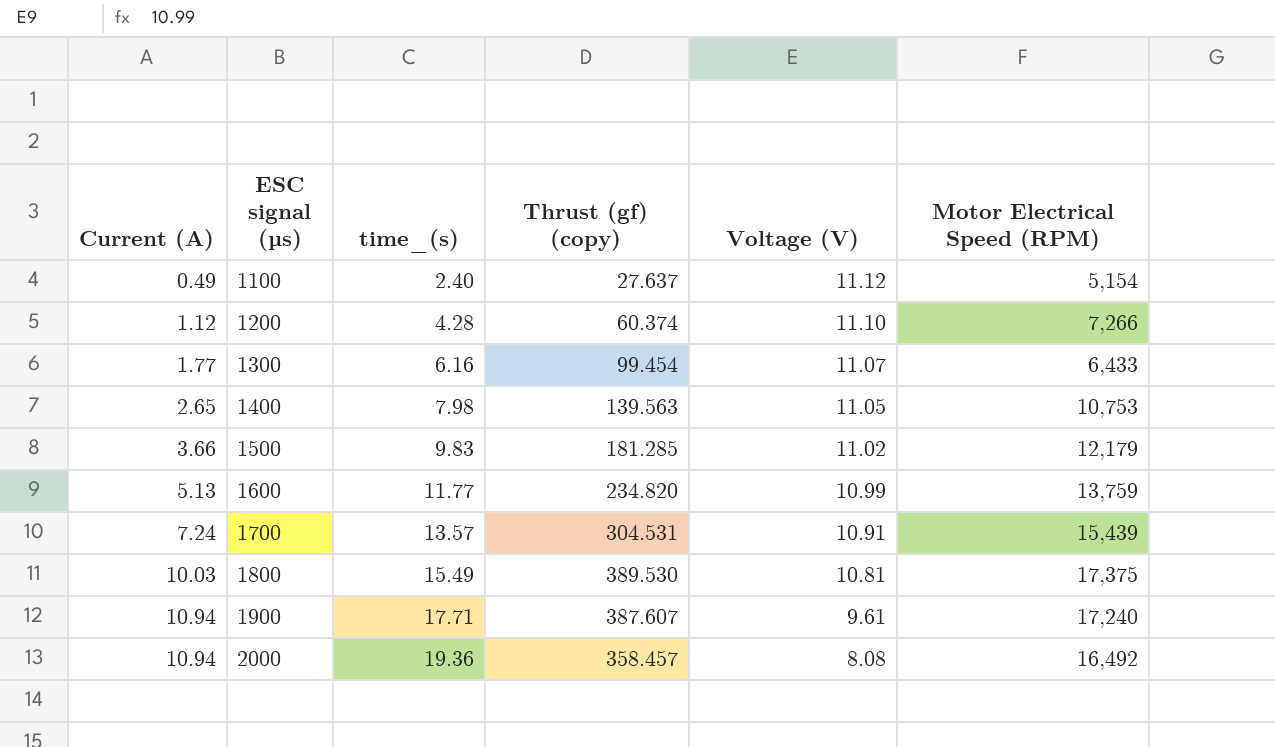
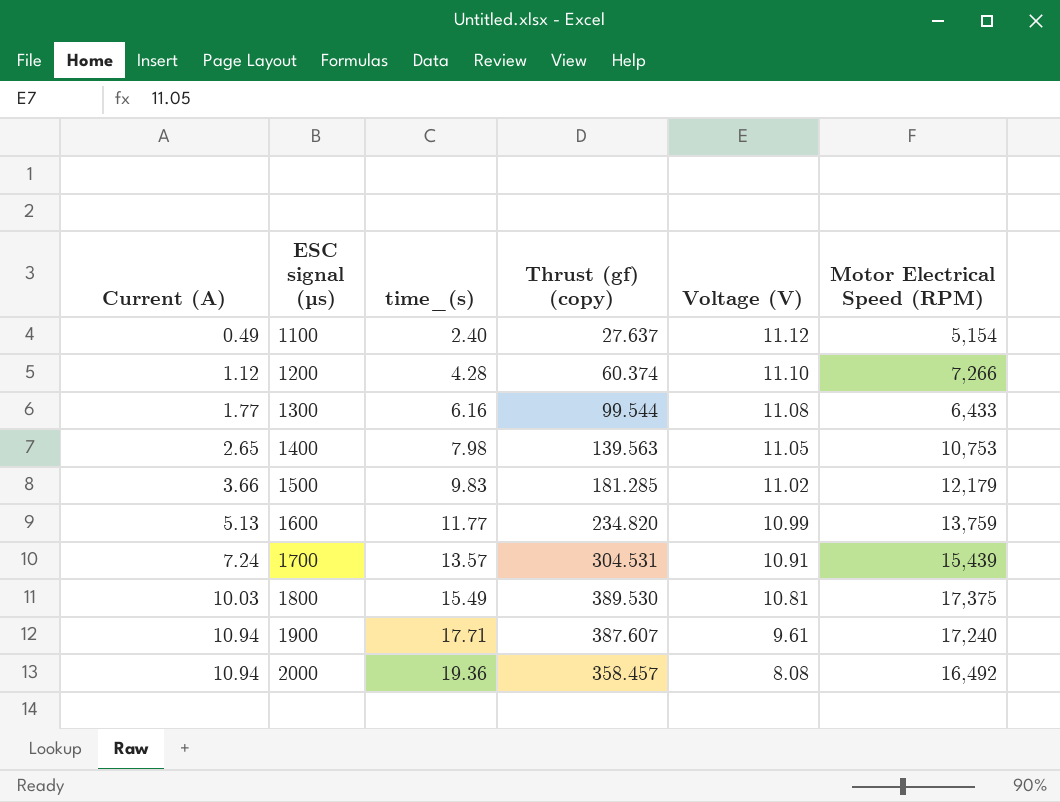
1300 | Thrust (gf) (copy): 99.454 -> 99.544
1300 | Voltage (V): 11.07 -> 11.08

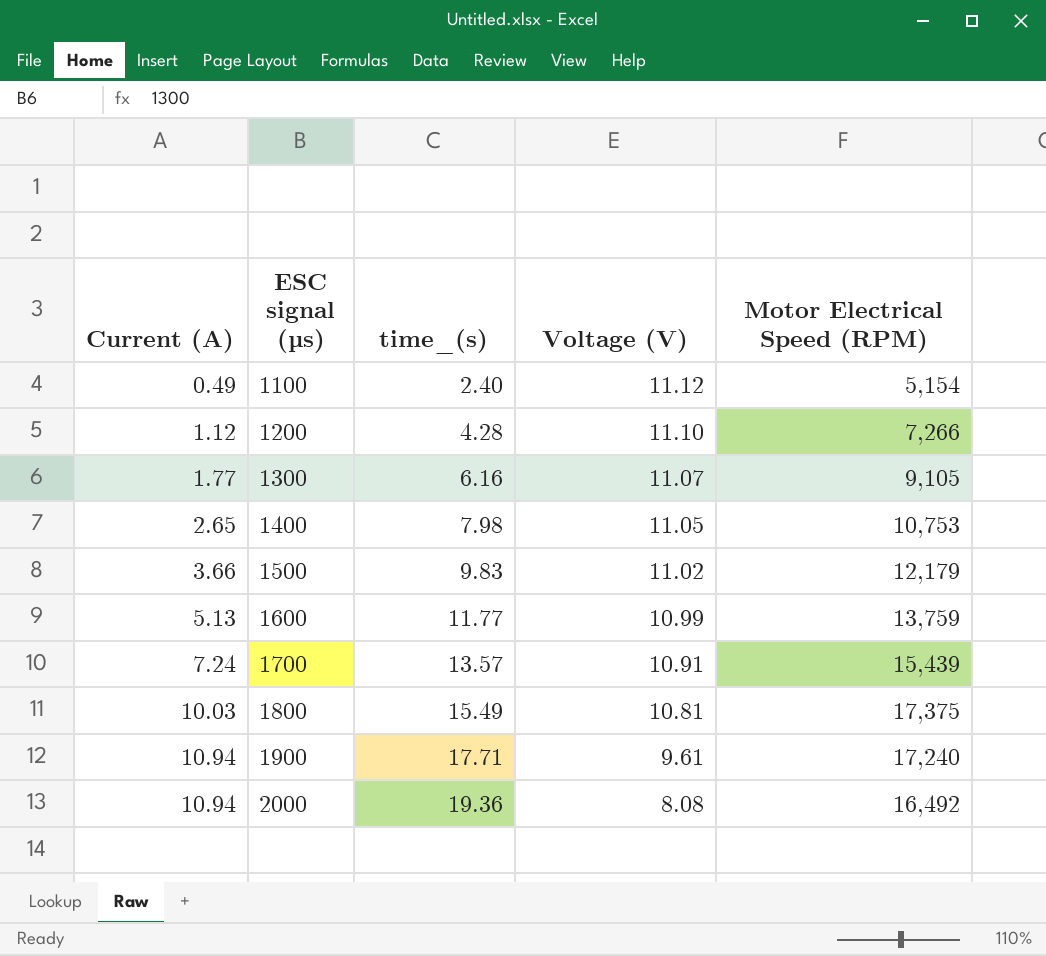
column Thrust (gf) (copy) | position: 4 -> none
1300 | Voltage (V): 11.08 -> 11.07
1300 | Motor Electrical Speed (RPM): 6,433 -> 9,105

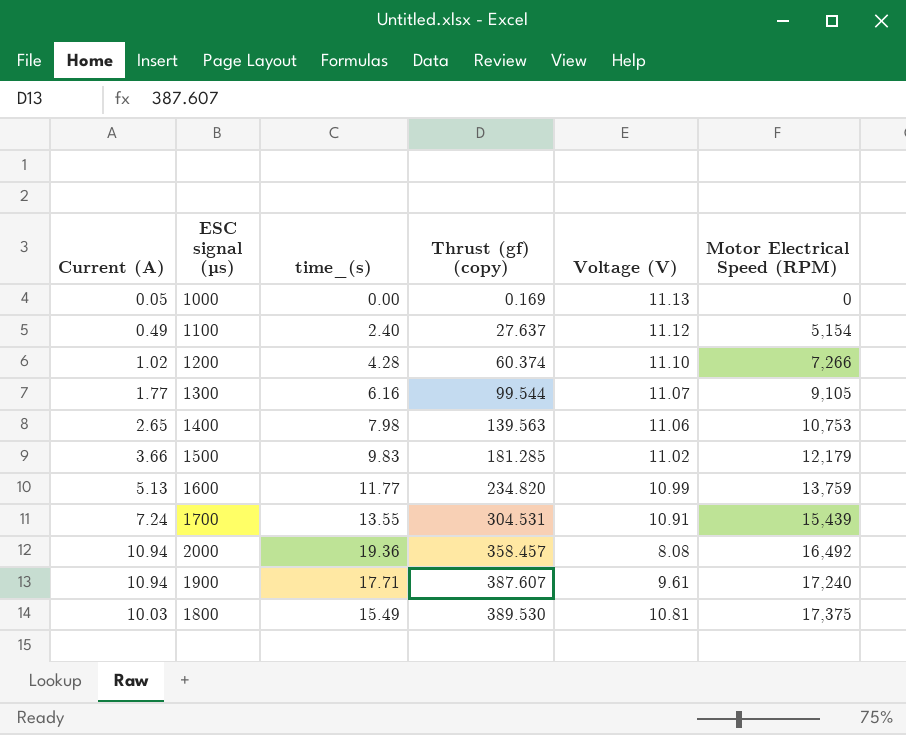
row order: Current (A) ascending -> Thrust (gf) (copy) ascending
column Thrust (gf) (copy) | position: none -> 4
row 1000: none -> 0.05 | 0.00 | 0.169 | 11.13 | 0
1200 | Current (A): 1.12 -> 1.02
1400 | Voltage (V): 11.05 -> 11.06
1700 | time_(s): 13.57 -> 13.55

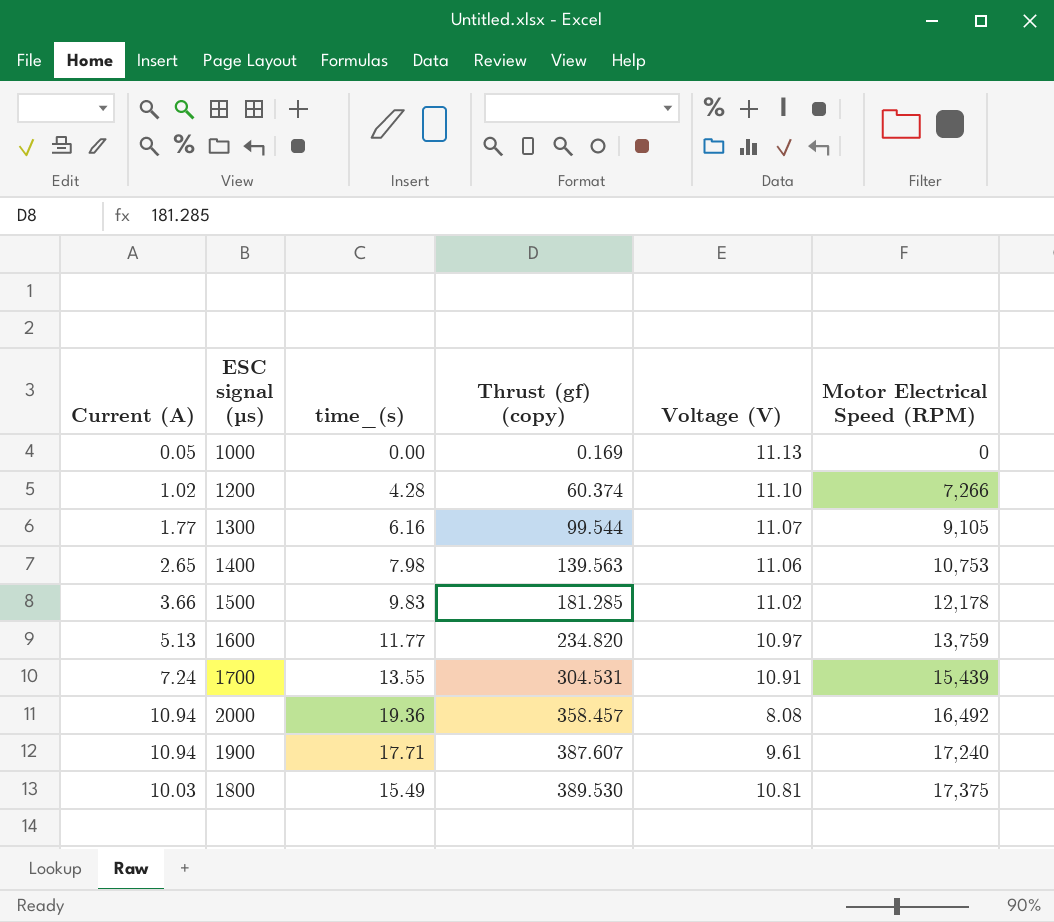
row 1100: 0.49 | 2.40 | 27.637 | 11.12 | 5,154 -> none
1500 | Motor Electrical Speed (RPM): 12,179 -> 12,178
1600 | Voltage (V): 10.99 -> 10.97

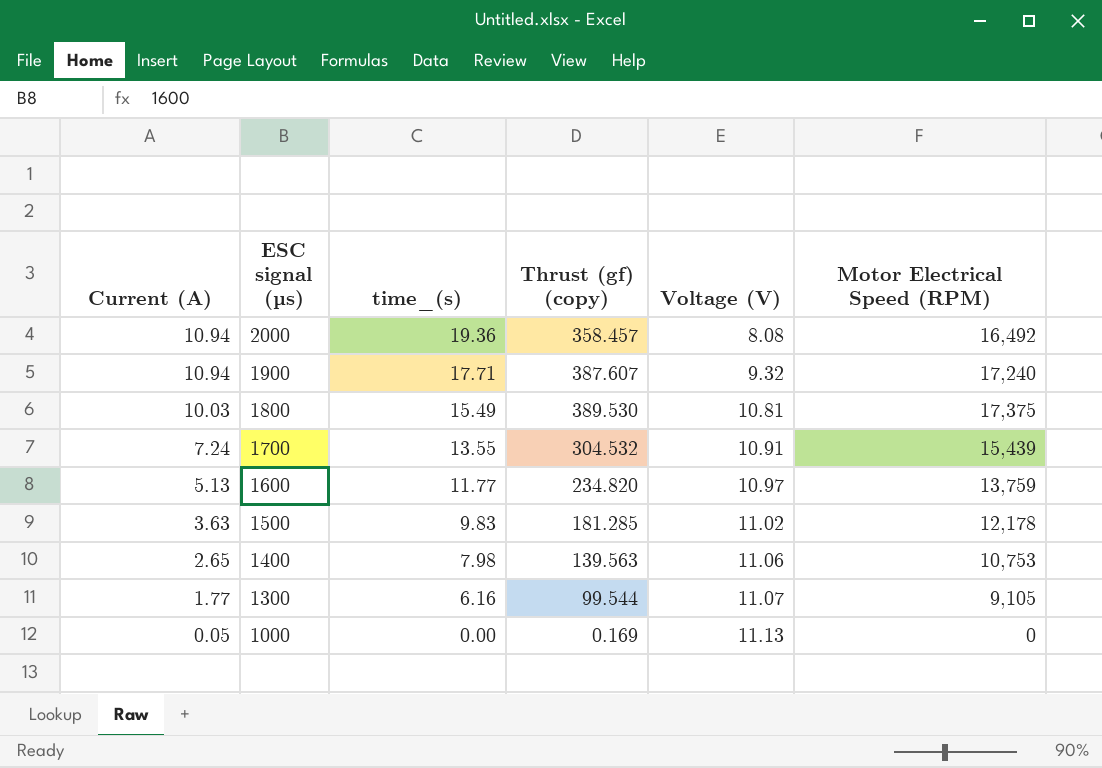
row order: Thrust (gf) (copy) ascending -> Current (A) descending
row 1200: 1.02 | 4.28 | 60.374 | 11.10 | 7,266 -> none
1900 | Voltage (V): 9.61 -> 9.32
1700 | Thrust (gf) (copy): 304.531 -> 304.532
1500 | Current (A): 3.66 -> 3.63

